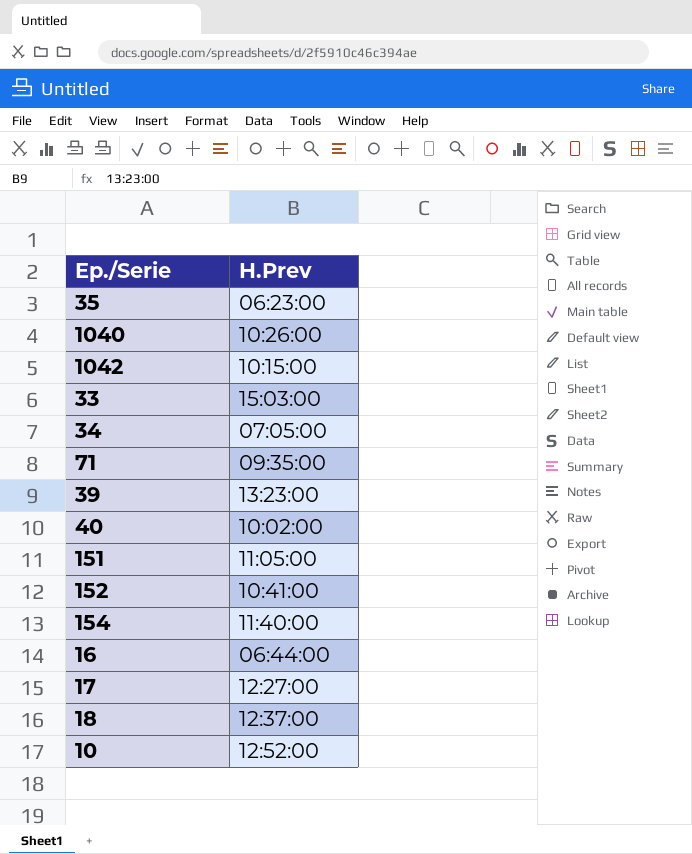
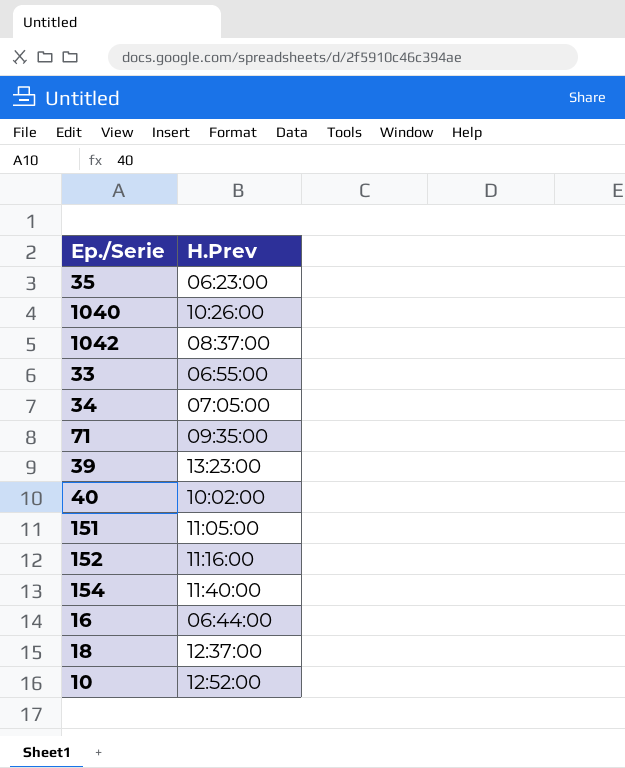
row 17: 12:27:00 -> none
1042 | H.Prev: 10:15:00 -> 08:37:00
33 | H.Prev: 15:03:00 -> 06:55:00
152 | H.Prev: 10:41:00 -> 11:16:00

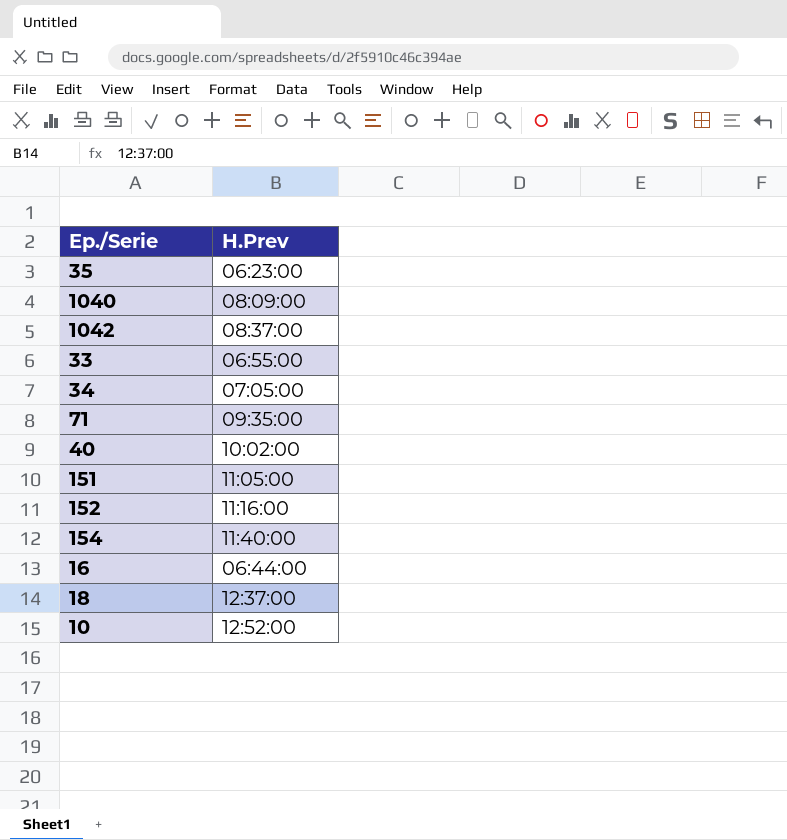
row 39: 13:23:00 -> none
1040 | H.Prev: 10:26:00 -> 08:09:00

